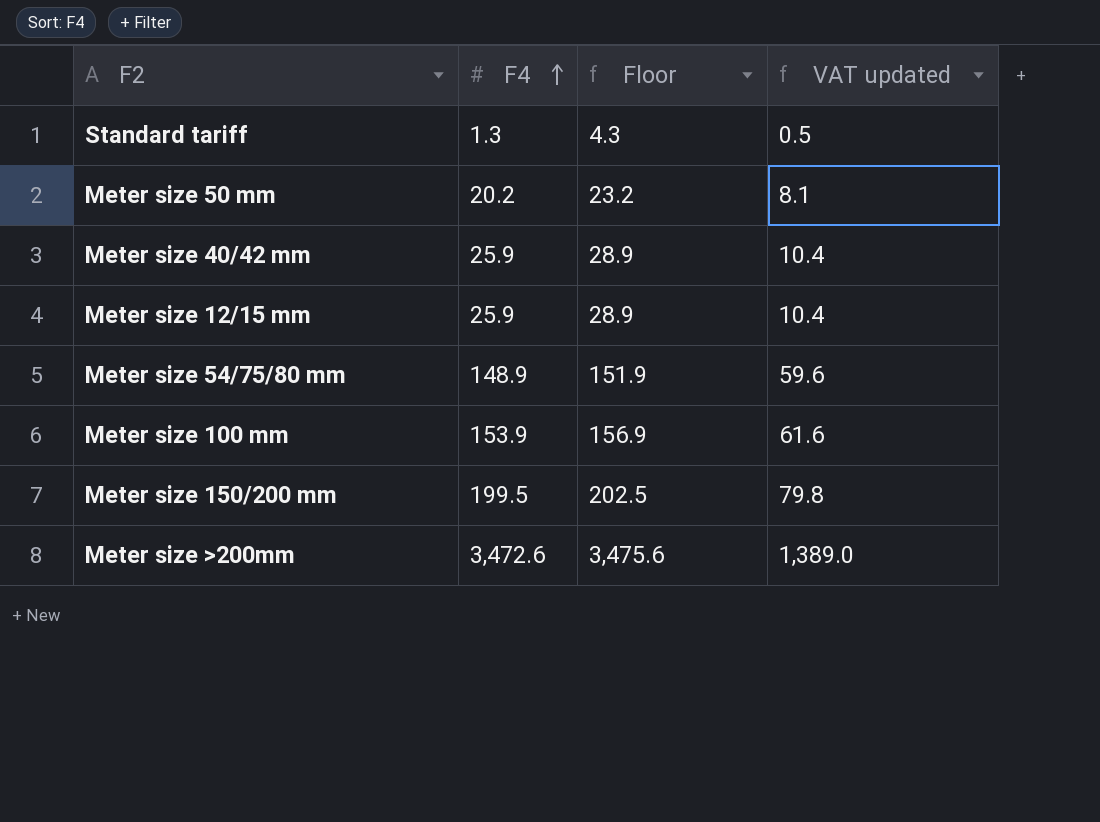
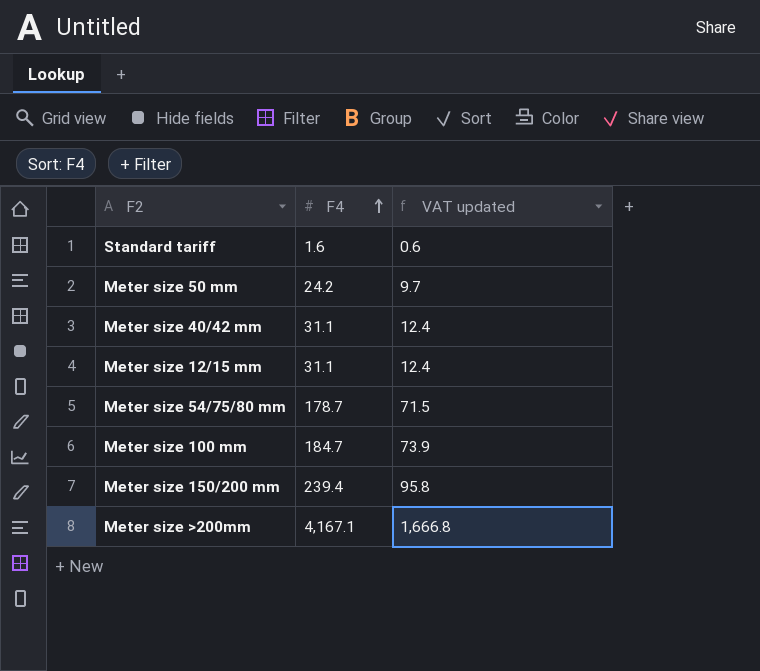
column Floor | formula: [F4] + 3 -> none
Standard tariff | F4: 1.3 -> 1.6
Standard tariff | VAT updated: 0.5 -> 0.6
Meter size 50 mm | F4: 20.2 -> 24.2
Meter size 50 mm | VAT updated: 8.1 -> 9.7
Meter size 40/42 mm | F4: 25.9 -> 31.1
Meter size 40/42 mm | VAT updated: 10.4 -> 12.4
Meter size 12/15 mm | F4: 25.9 -> 31.1
Meter size 12/15 mm | VAT updated: 10.4 -> 12.4
Meter size 54/75/80 mm | F4: 148.9 -> 178.7
Meter size 54/75/80 mm | VAT updated: 59.6 -> 71.5
Meter size 100 mm | F4: 153.9 -> 184.7
Meter size 100 mm | VAT updated: 61.6 -> 73.9
Meter size 150/200 mm | F4: 199.5 -> 239.4
Meter size 150/200 mm | VAT updated: 79.8 -> 95.8
Meter size >200mm | F4: 3,472.6 -> 4,167.1
Meter size >200mm | VAT updated: 1,389.0 -> 1,666.8

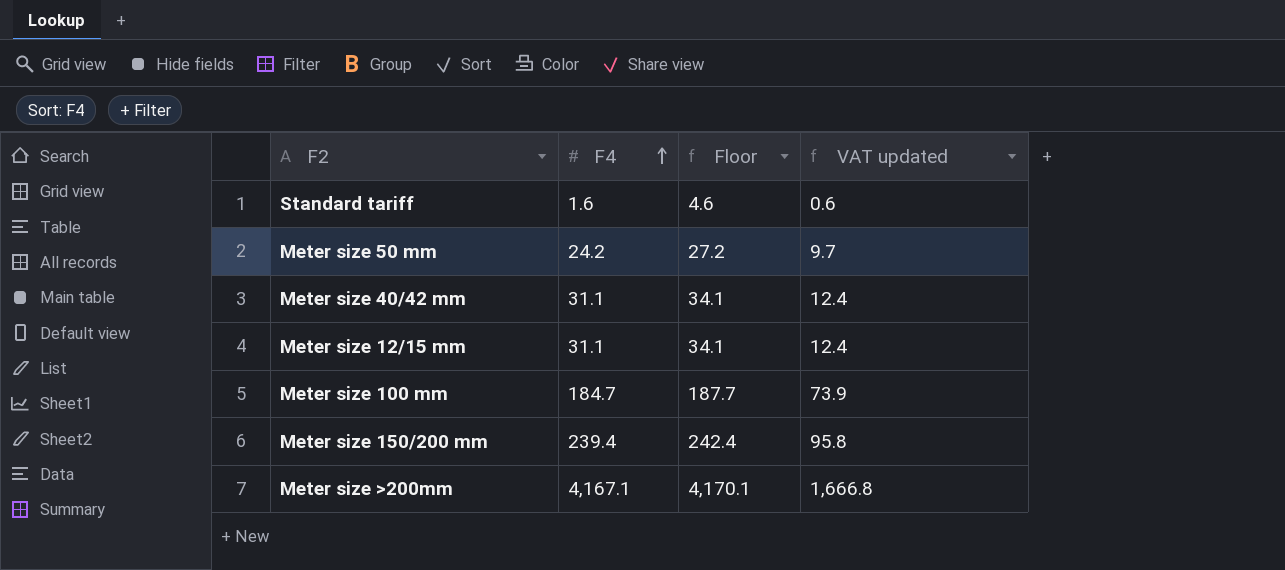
column Floor | formula: none -> [F4] + 3
row Meter size 54/75/80 mm: 178.7 | 71.5 -> none

